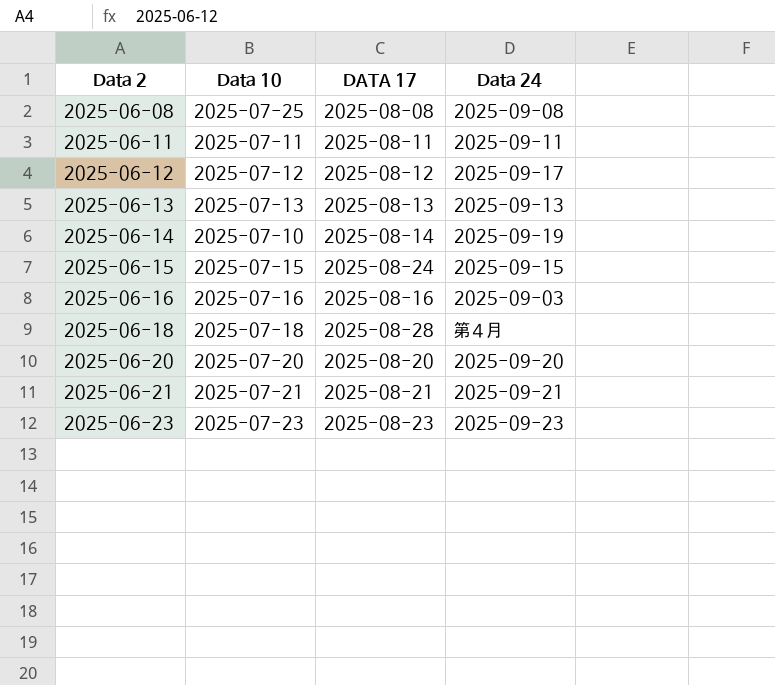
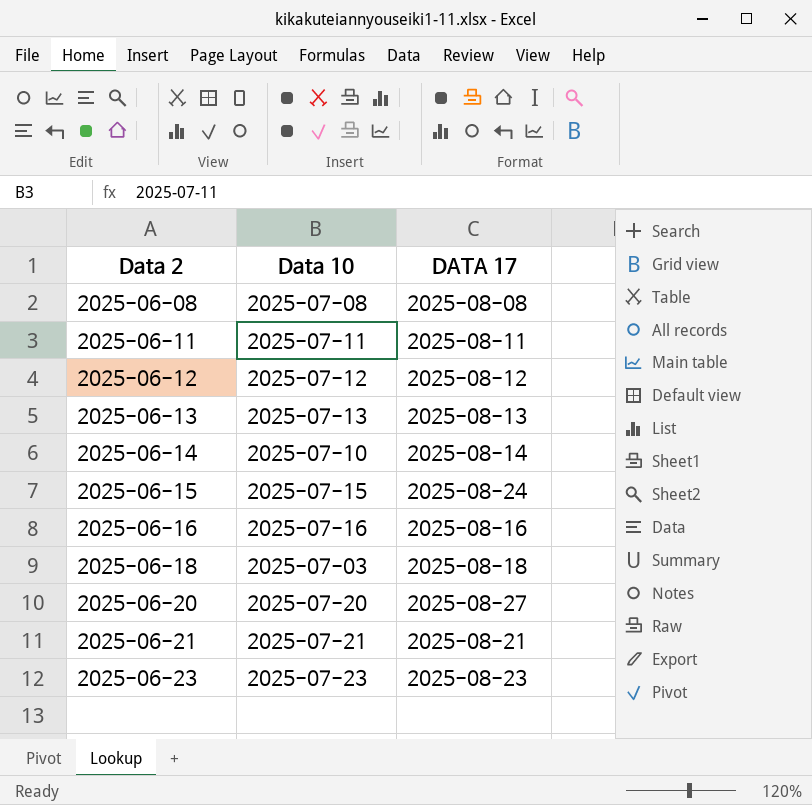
column Data 24 | position: 4 -> none
2025-06-08 | Data 10: 2025-07-25 -> 2025-07-08
2025-06-18 | Data 10: 2025-07-18 -> 2025-07-03
2025-06-18 | DATA 17: 2025-08-28 -> 2025-08-18
2025-06-20 | DATA 17: 2025-08-20 -> 2025-08-27

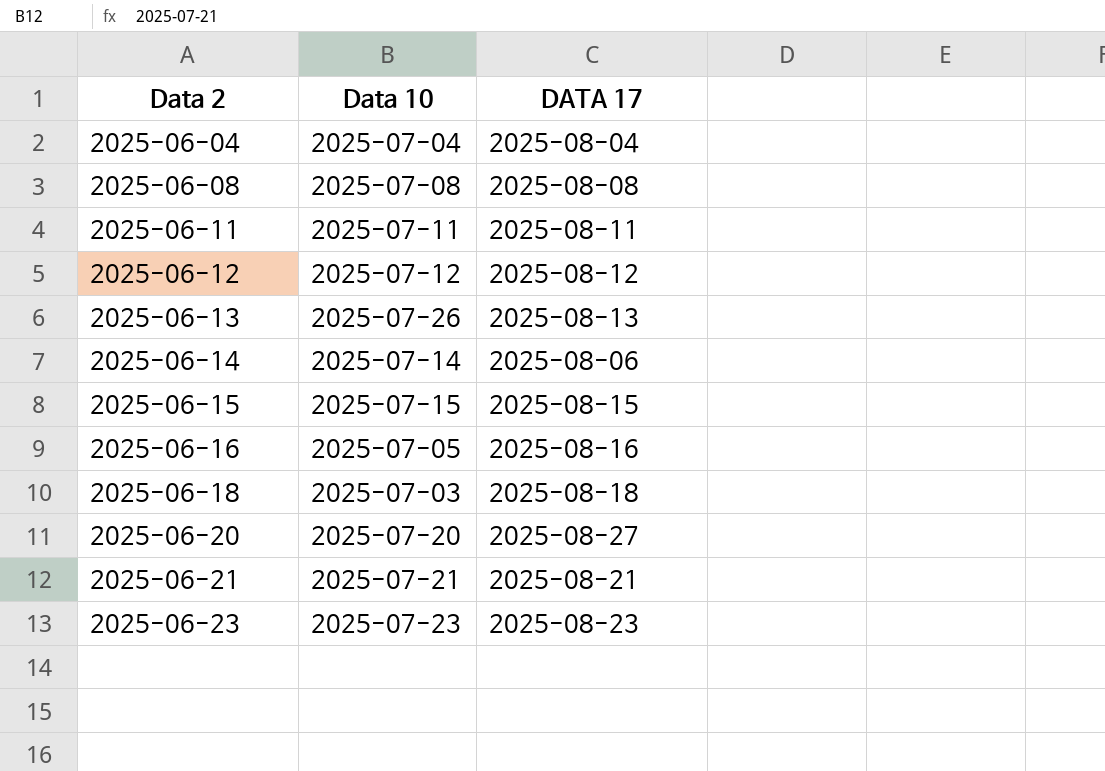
row 2025-06-04: none -> 2025-07-04 | 2025-08-04
2025-06-13 | Data 10: 2025-07-13 -> 2025-07-26
2025-06-14 | Data 10: 2025-07-10 -> 2025-07-14
2025-06-14 | DATA 17: 2025-08-14 -> 2025-08-06
2025-06-15 | DATA 17: 2025-08-24 -> 2025-08-15
2025-06-16 | Data 10: 2025-07-16 -> 2025-07-05

